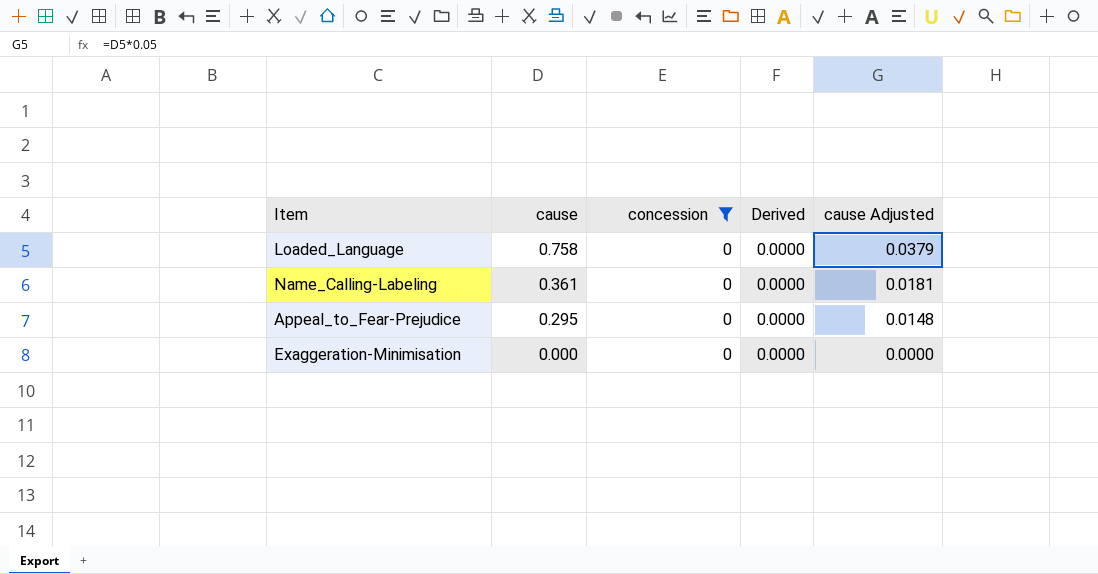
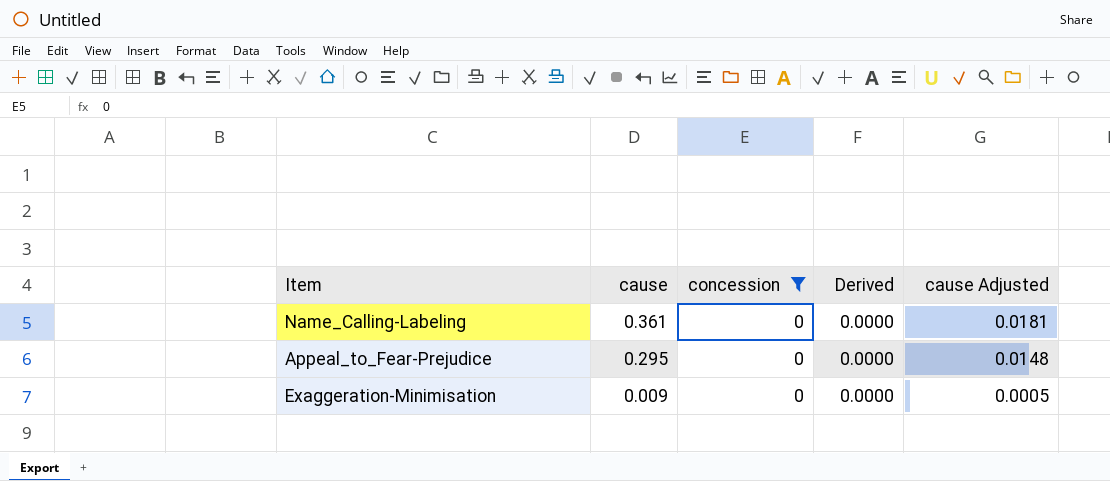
row Loaded_Language: 0.758 | 0 | 0.0000 | 0.0379 -> none
Exaggeration-Minimisation | cause: 0.000 -> 0.009
Exaggeration-Minimisation | cause Adjusted: 0.0000 -> 0.0005

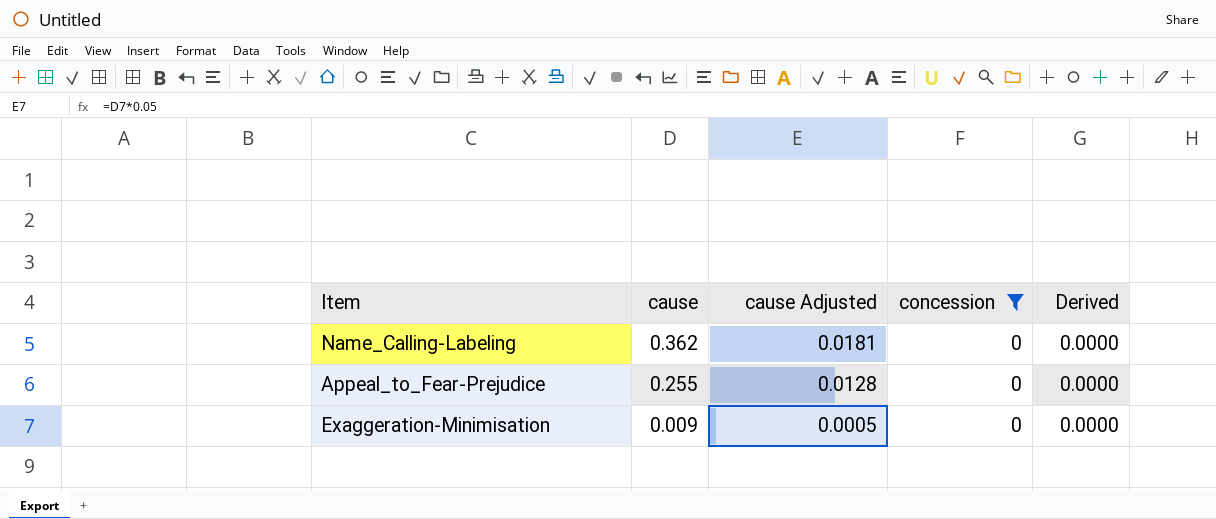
column cause Adjusted | position: 5 -> 3
Name_Calling-Labeling | cause: 0.361 -> 0.362
Appeal_to_Fear-Prejudice | cause: 0.295 -> 0.255
Appeal_to_Fear-Prejudice | cause Adjusted: 0.0148 -> 0.0128

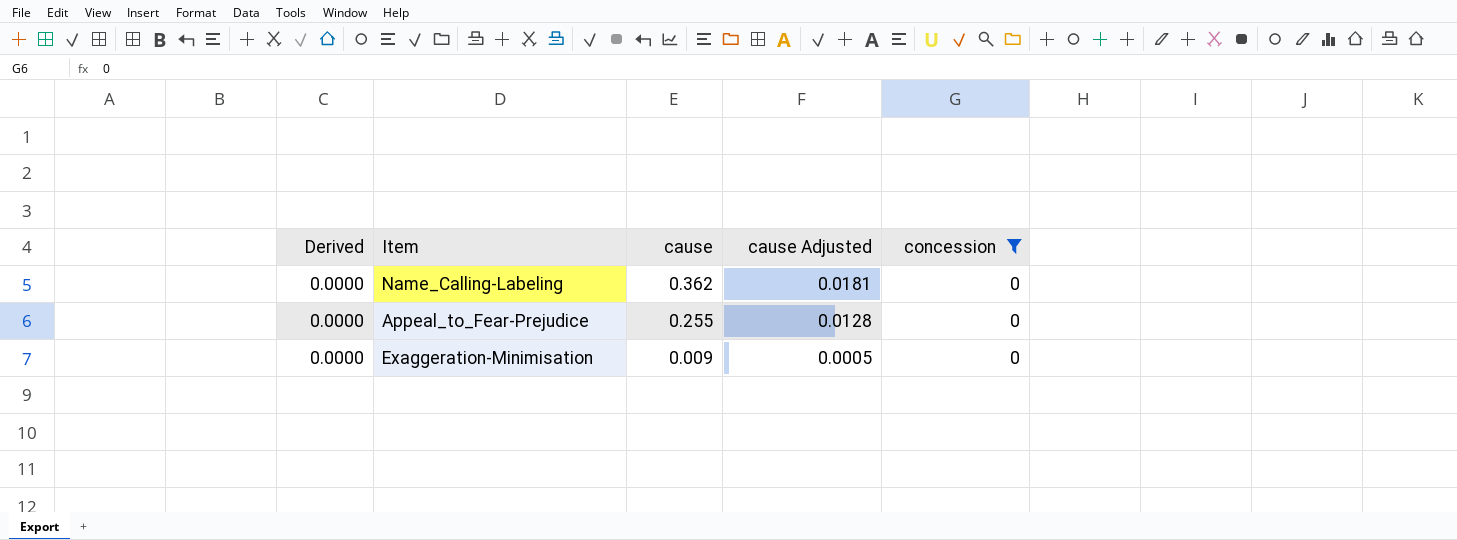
column Derived | position: 5 -> 1

